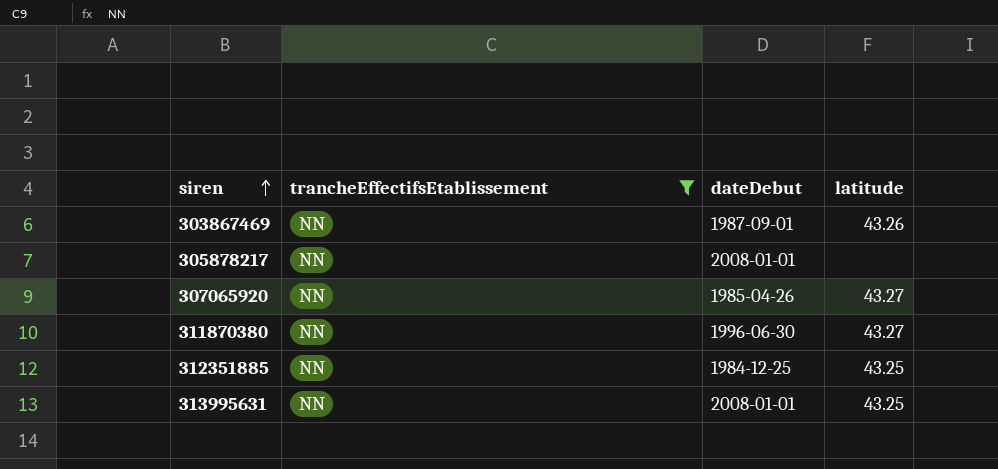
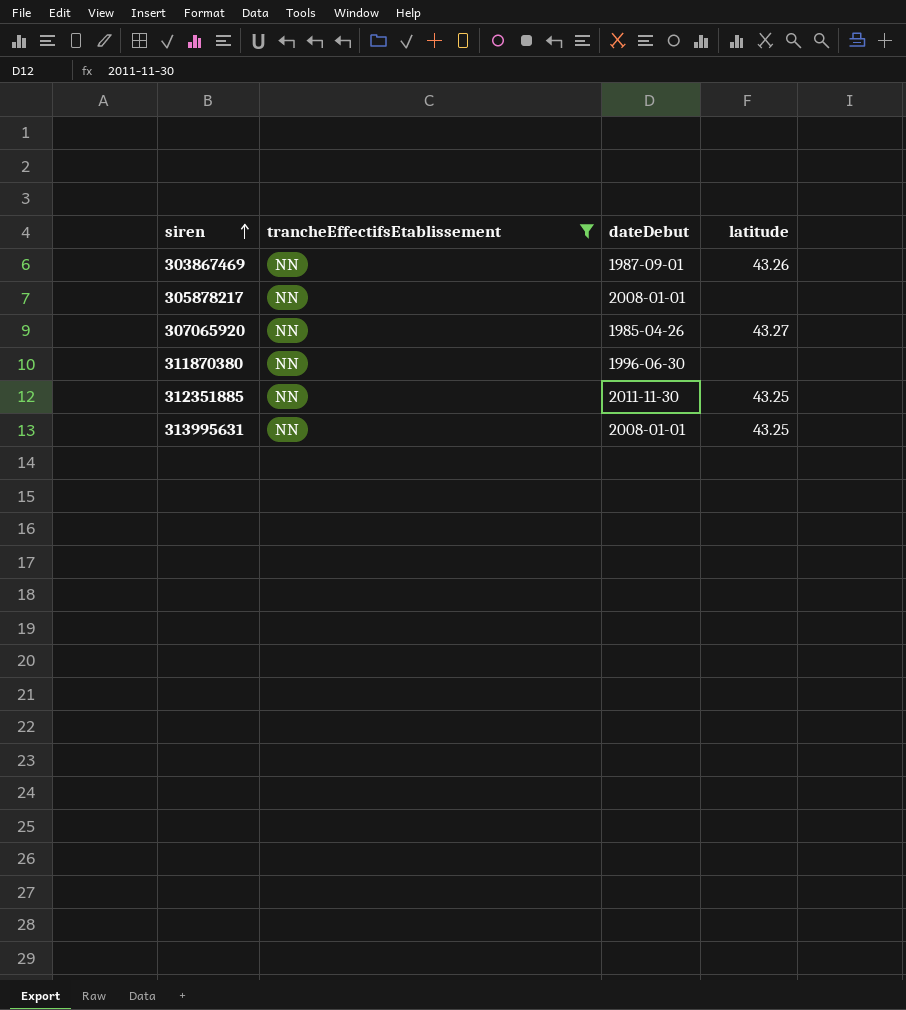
311870380 | latitude: 43.27 -> none
312351885 | dateDebut: 1984-12-25 -> 2011-11-30

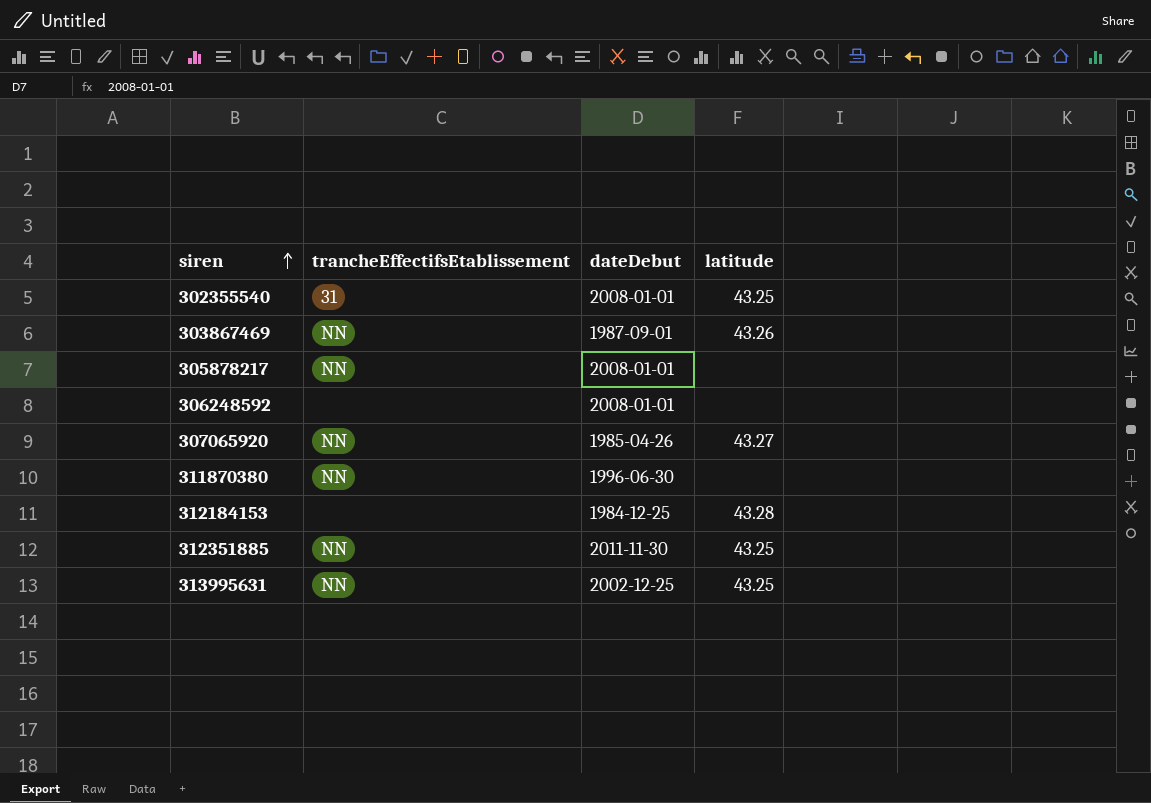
filter: trancheEffectifsEtablissement = NN -> none
313995631 | dateDebut: 2008-01-01 -> 2002-12-25

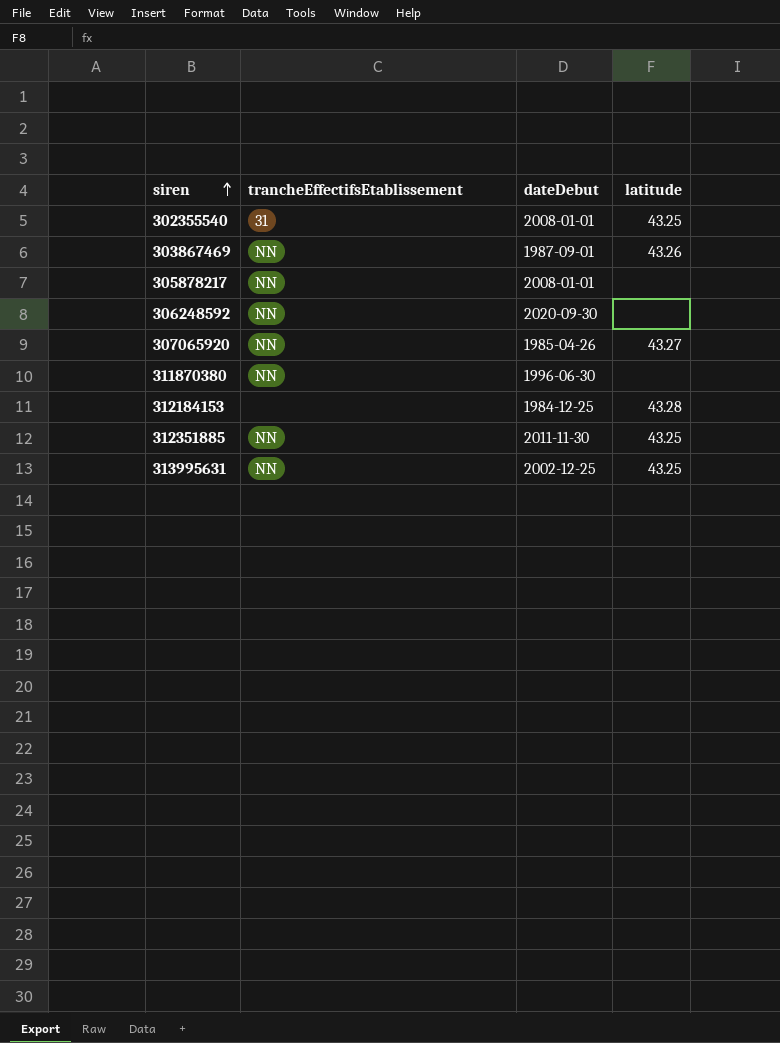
306248592 | trancheEffectifsEtablissement: none -> NN
306248592 | dateDebut: 2008-01-01 -> 2020-09-30

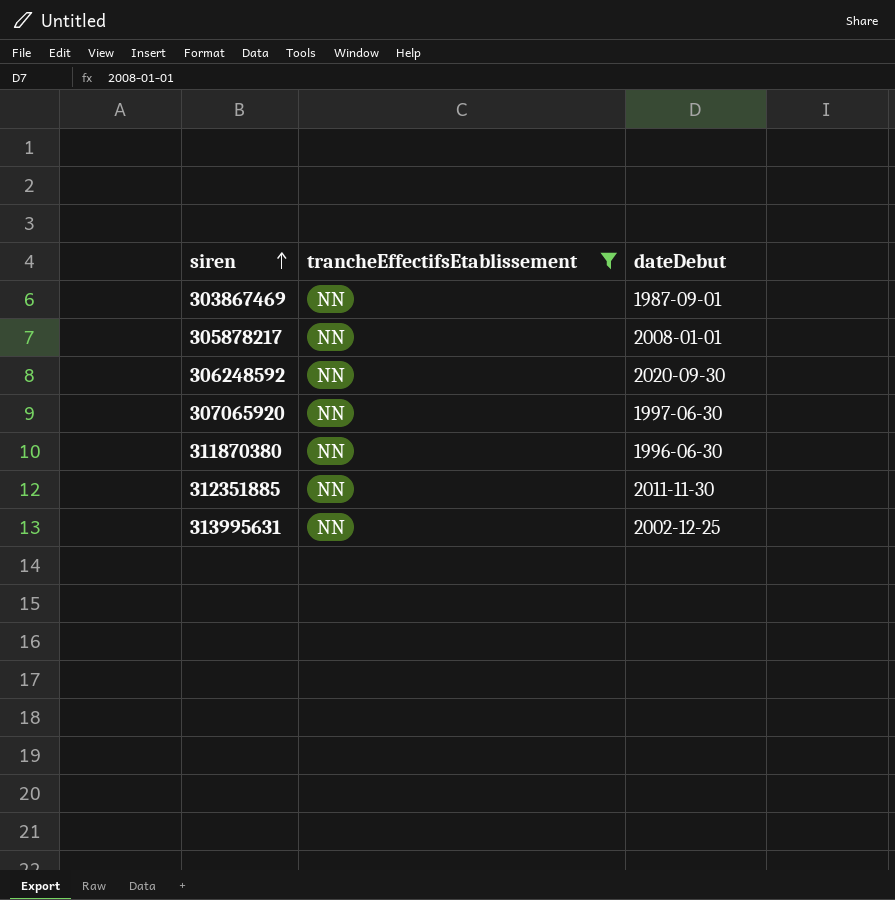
filter: none -> trancheEffectifsEtablissement = NN
column latitude | position: 4 -> none
307065920 | dateDebut: 1985-04-26 -> 1997-06-30

